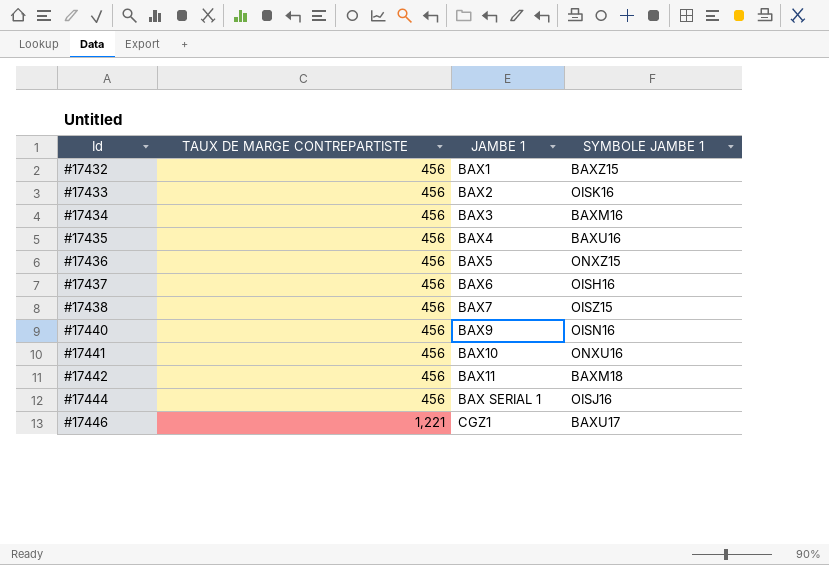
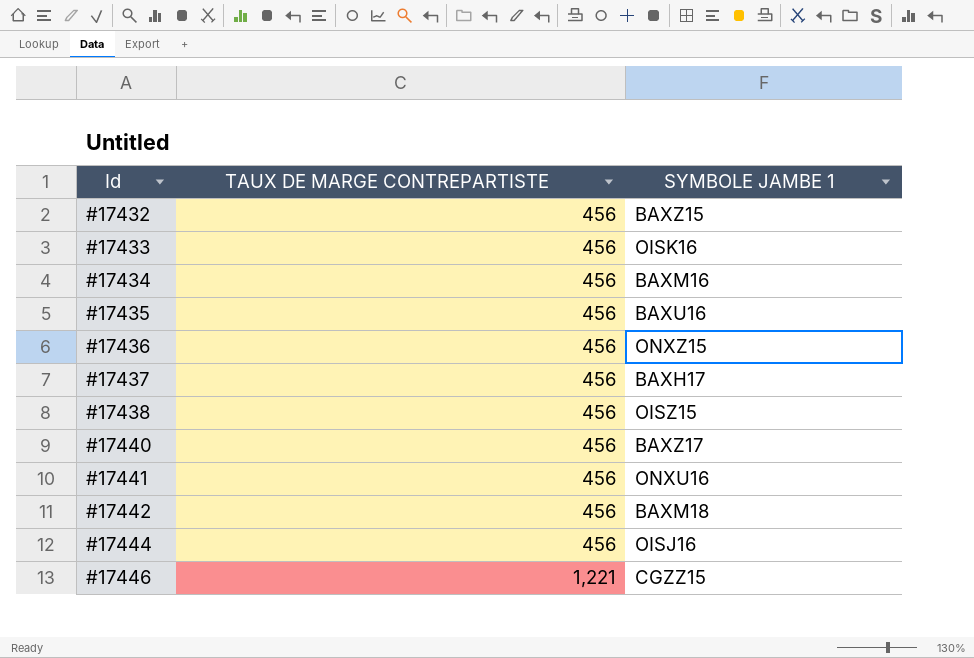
column JAMBE 1 | position: 3 -> none
#17437 | SYMBOLE JAMBE 1: OISH16 -> BAXH17
#17440 | SYMBOLE JAMBE 1: OISN16 -> BAXZ17
#17446 | SYMBOLE JAMBE 1: BAXU17 -> CGZZ15

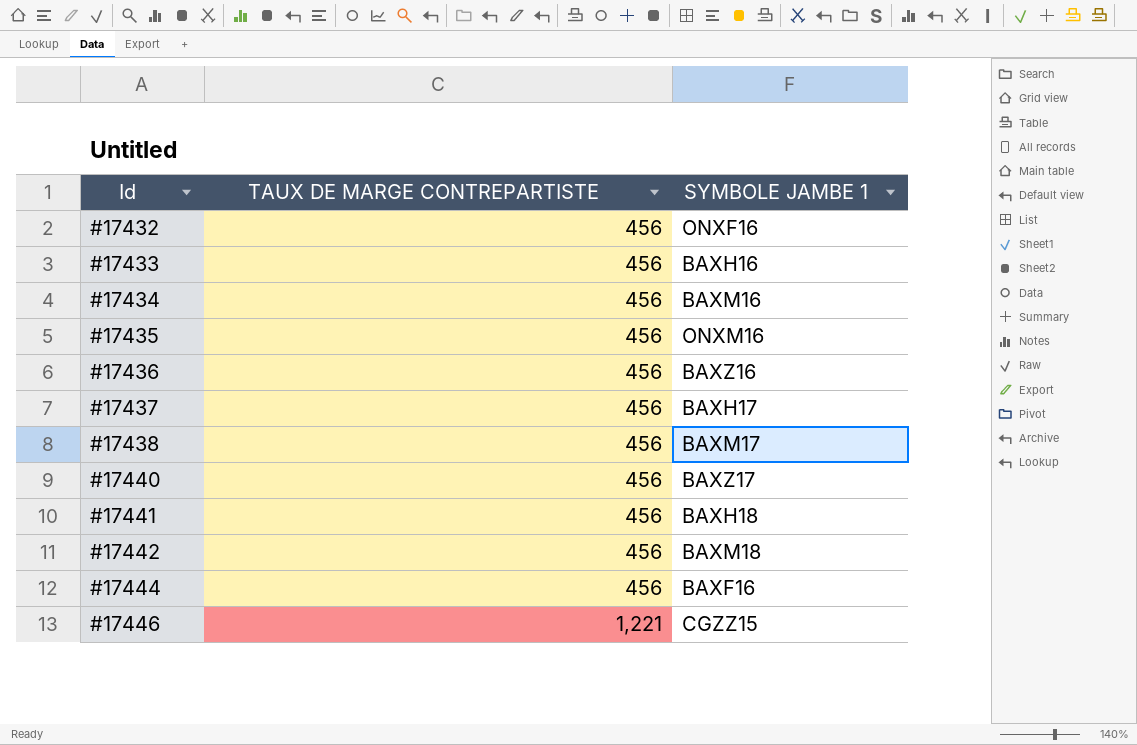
#17432 | SYMBOLE JAMBE 1: BAXZ15 -> ONXF16
#17433 | SYMBOLE JAMBE 1: OISK16 -> BAXH16
#17435 | SYMBOLE JAMBE 1: BAXU16 -> ONXM16
#17436 | SYMBOLE JAMBE 1: ONXZ15 -> BAXZ16
#17438 | SYMBOLE JAMBE 1: OISZ15 -> BAXM17
#17441 | SYMBOLE JAMBE 1: ONXU16 -> BAXH18
#17444 | SYMBOLE JAMBE 1: OISJ16 -> BAXF16

